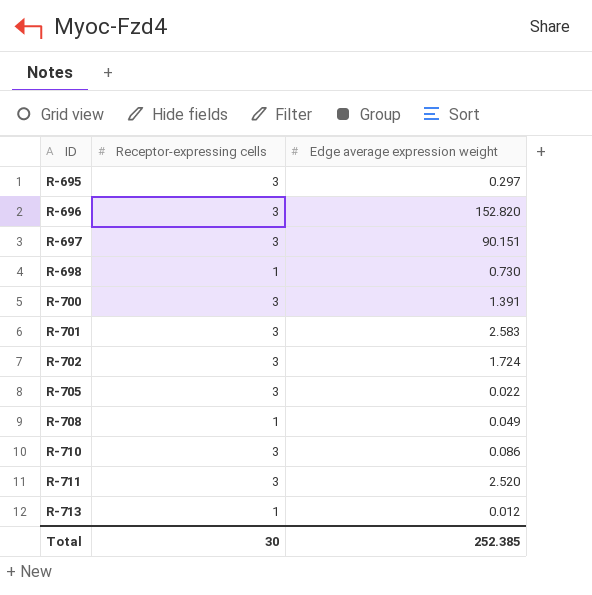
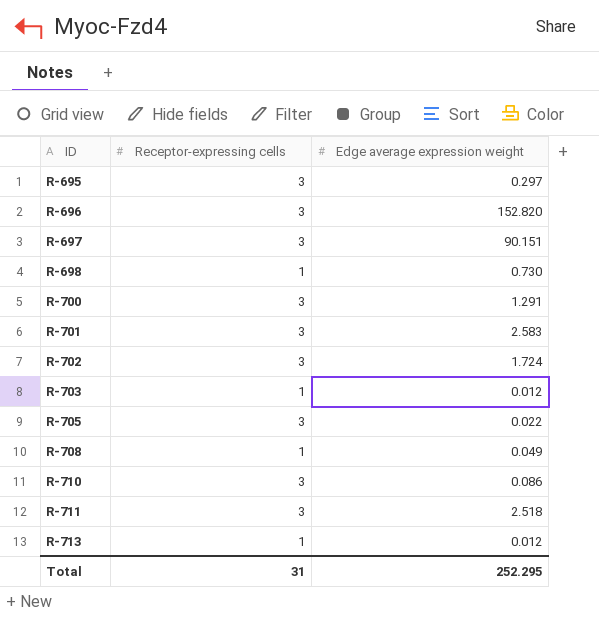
R-700 | Edge average expression weight: 1.391 -> 1.291
row R-703: none -> 1 | 0.012
R-711 | Edge average expression weight: 2.520 -> 2.518
Total | Receptor-expressing cells: 30 -> 31
Total | Edge average expression weight: 252.385 -> 252.295

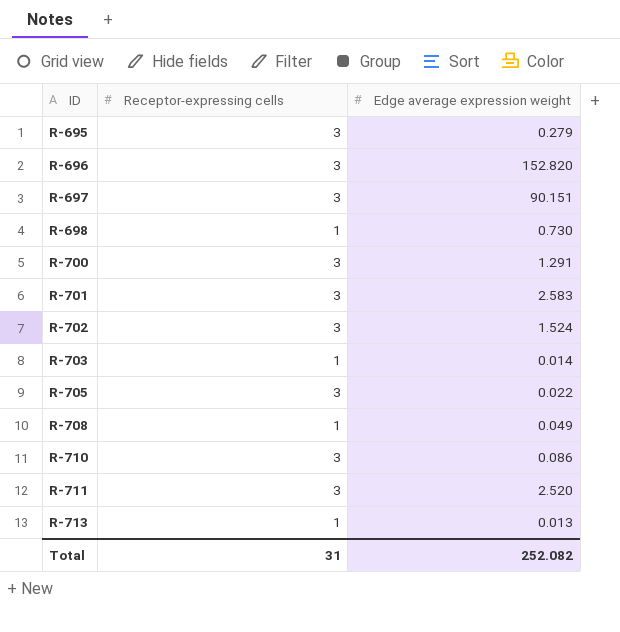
R-695 | Edge average expression weight: 0.297 -> 0.279
R-702 | Edge average expression weight: 1.724 -> 1.524
R-703 | Edge average expression weight: 0.012 -> 0.014
R-711 | Edge average expression weight: 2.518 -> 2.520
R-713 | Edge average expression weight: 0.012 -> 0.013
Total | Edge average expression weight: 252.295 -> 252.082

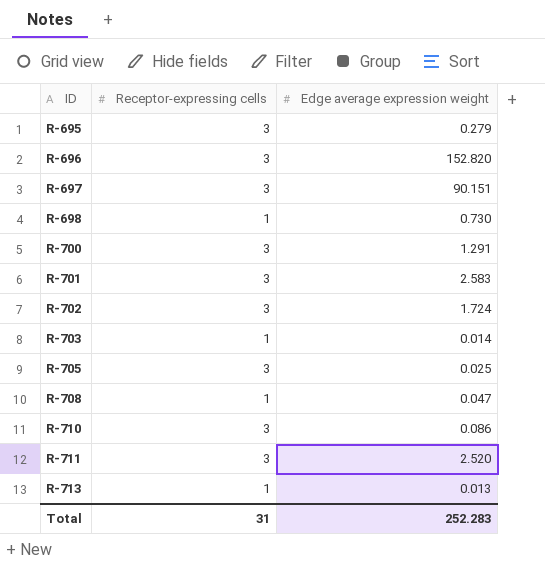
R-702 | Edge average expression weight: 1.524 -> 1.724
R-705 | Edge average expression weight: 0.022 -> 0.025
R-708 | Edge average expression weight: 0.049 -> 0.047
Total | Edge average expression weight: 252.082 -> 252.283

